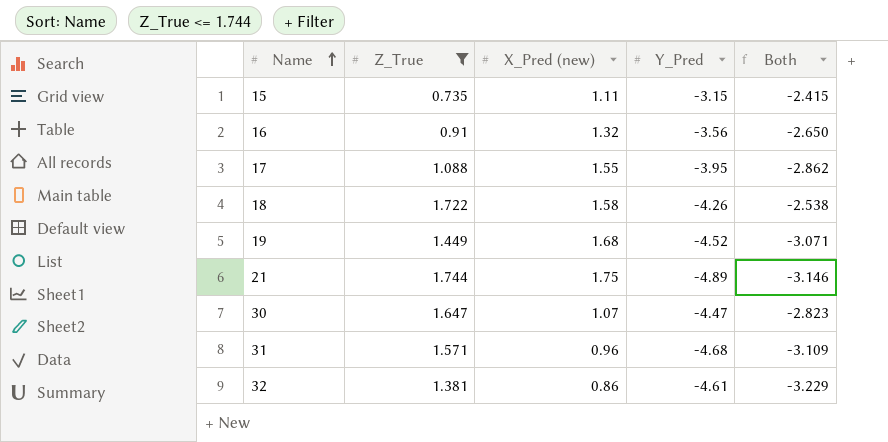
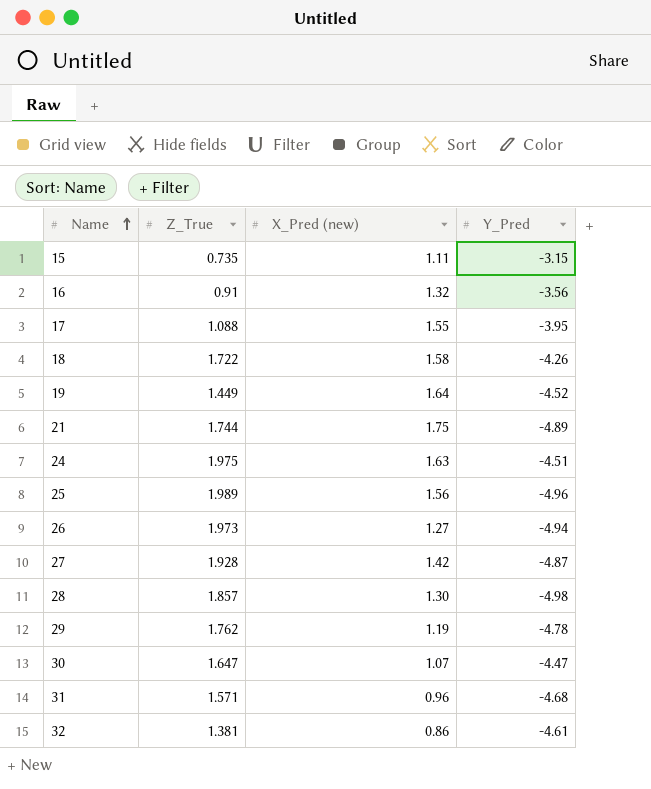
filter: Z_True <= 1.744 -> none
column Both | formula: [Z_True] + [Y_Pred] -> none
19 | X_Pred (new): 1.68 -> 1.64

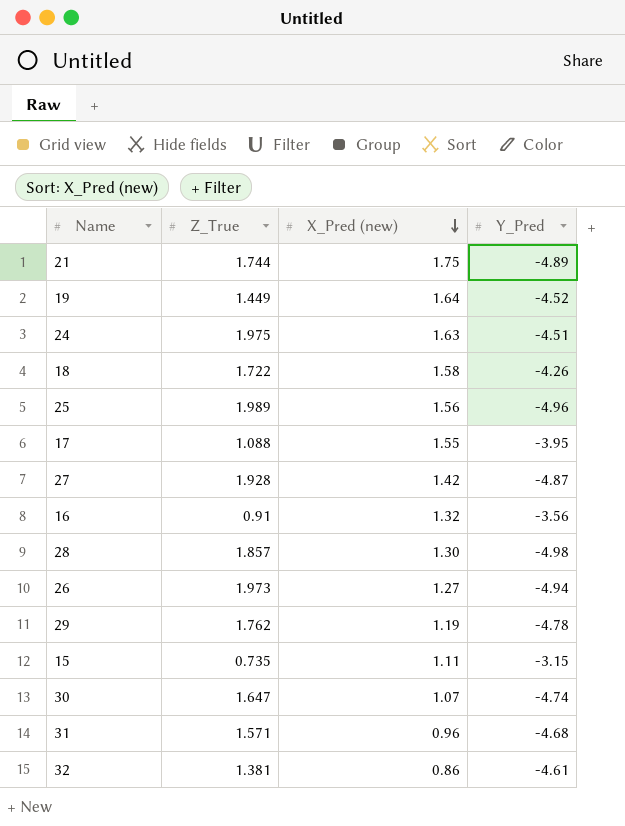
row order: Name ascending -> X_Pred (new) descending
30 | Y_Pred: -4.47 -> -4.74

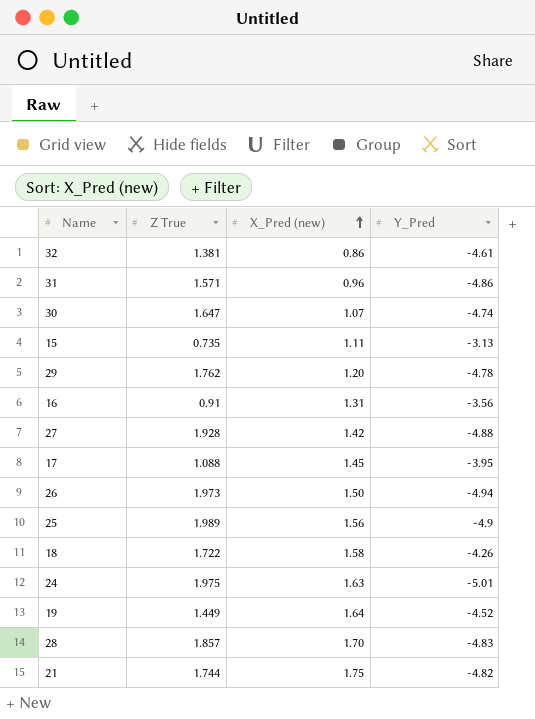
row order: X_Pred (new) descending -> X_Pred (new) ascending
column name: Z_True -> Z True
31 | Y_Pred: -4.68 -> -4.86
15 | Y_Pred: -3.15 -> -3.13
29 | X_Pred (new): 1.19 -> 1.20
16 | X_Pred (new): 1.32 -> 1.31
27 | Y_Pred: -4.87 -> -4.88
17 | X_Pred (new): 1.55 -> 1.45
26 | X_Pred (new): 1.27 -> 1.50
25 | Y_Pred: -4.96 -> -4.9
24 | Y_Pred: -4.51 -> -5.01
28 | X_Pred (new): 1.30 -> 1.70
28 | Y_Pred: -4.98 -> -4.83
21 | Y_Pred: -4.89 -> -4.82

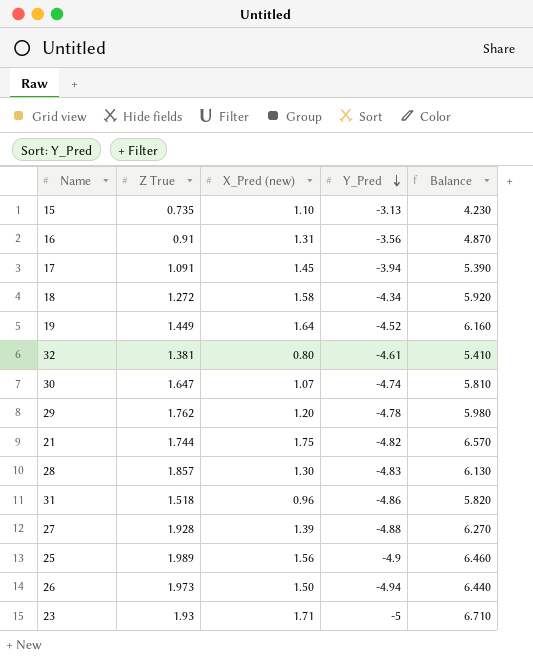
row order: X_Pred (new) ascending -> Y_Pred descending
column Balance | formula: none -> [X_Pred (new)] - [Y_Pred]
row 24: 1.975 | 1.63 | -5.01 -> none
15 | X_Pred (new): 1.11 -> 1.10
17 | Z True: 1.088 -> 1.091
17 | Y_Pred: -3.95 -> -3.94
18 | Z True: 1.722 -> 1.272
18 | Y_Pred: -4.26 -> -4.34
32 | X_Pred (new): 0.86 -> 0.80
28 | X_Pred (new): 1.70 -> 1.30
31 | Z True: 1.571 -> 1.518
27 | X_Pred (new): 1.42 -> 1.39
row 23: none -> 1.93 | 1.71 | -5 | 6.710

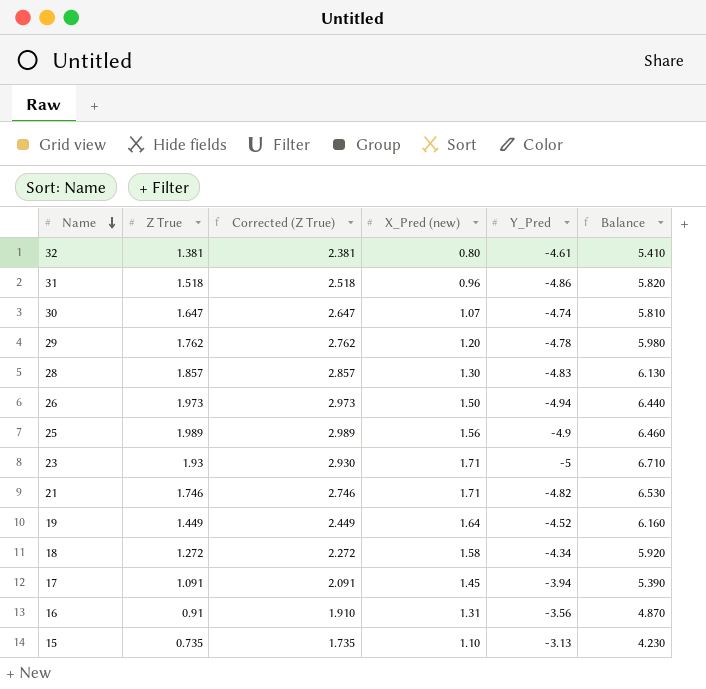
row order: Y_Pred descending -> Name descending
column Corrected (Z True) | formula: none -> [Z True] + 1
row 27: 1.928 | 1.39 | -4.88 | 6.270 -> none
21 | Z True: 1.744 -> 1.746
21 | X_Pred (new): 1.75 -> 1.71
21 | Balance: 6.570 -> 6.530

